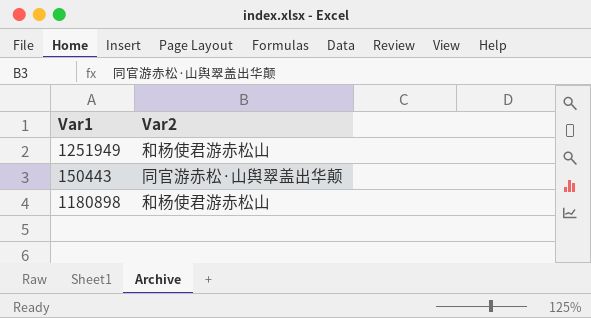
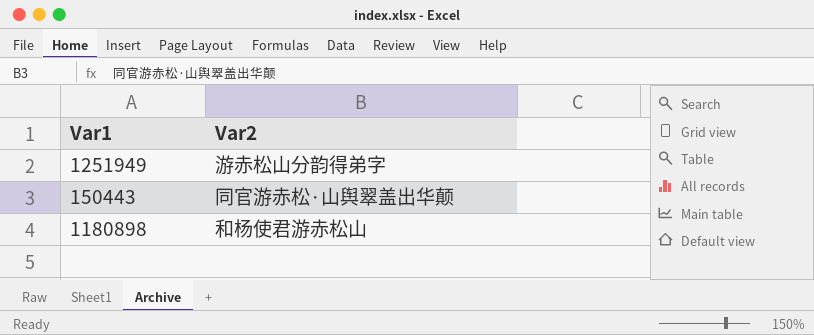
1251949 | Var2: 和杨使君游赤松山 -> 游赤松山分韵得弟字

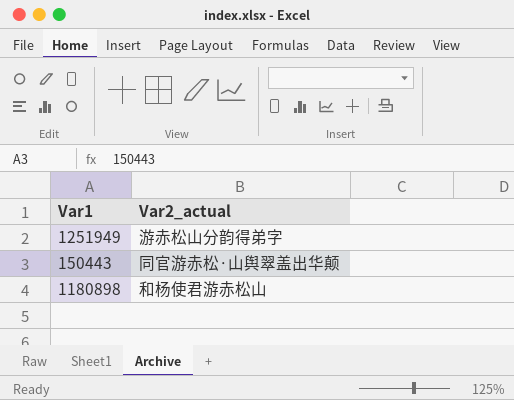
column name: Var2 -> Var2_actual

